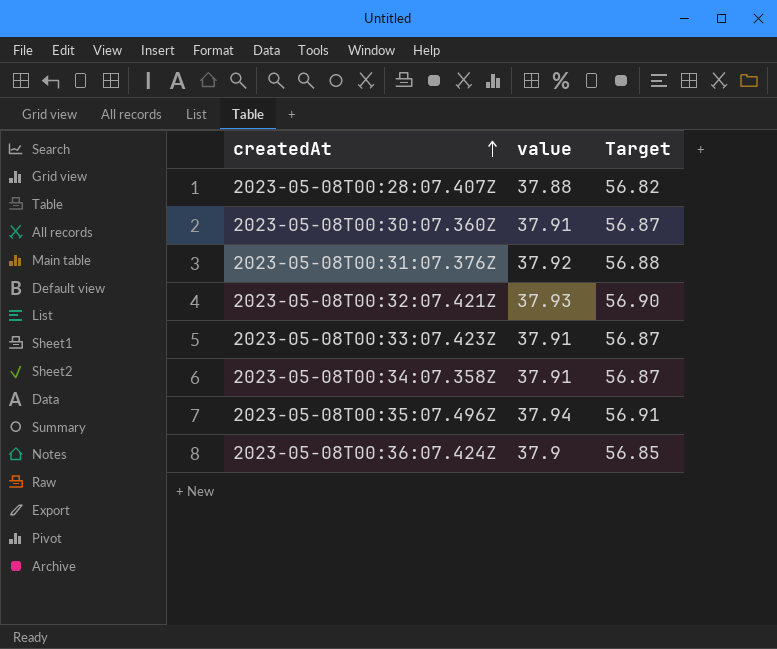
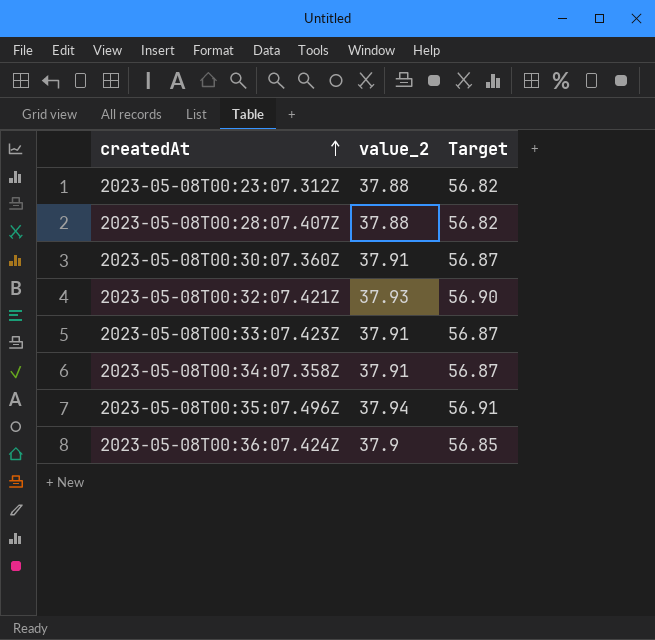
column name: value -> value_2
row 2023-05-08T00:31:07.376Z: 37.92 | 56.88 -> none
row 2023-05-08T00:23:07.312Z: none -> 37.88 | 56.82

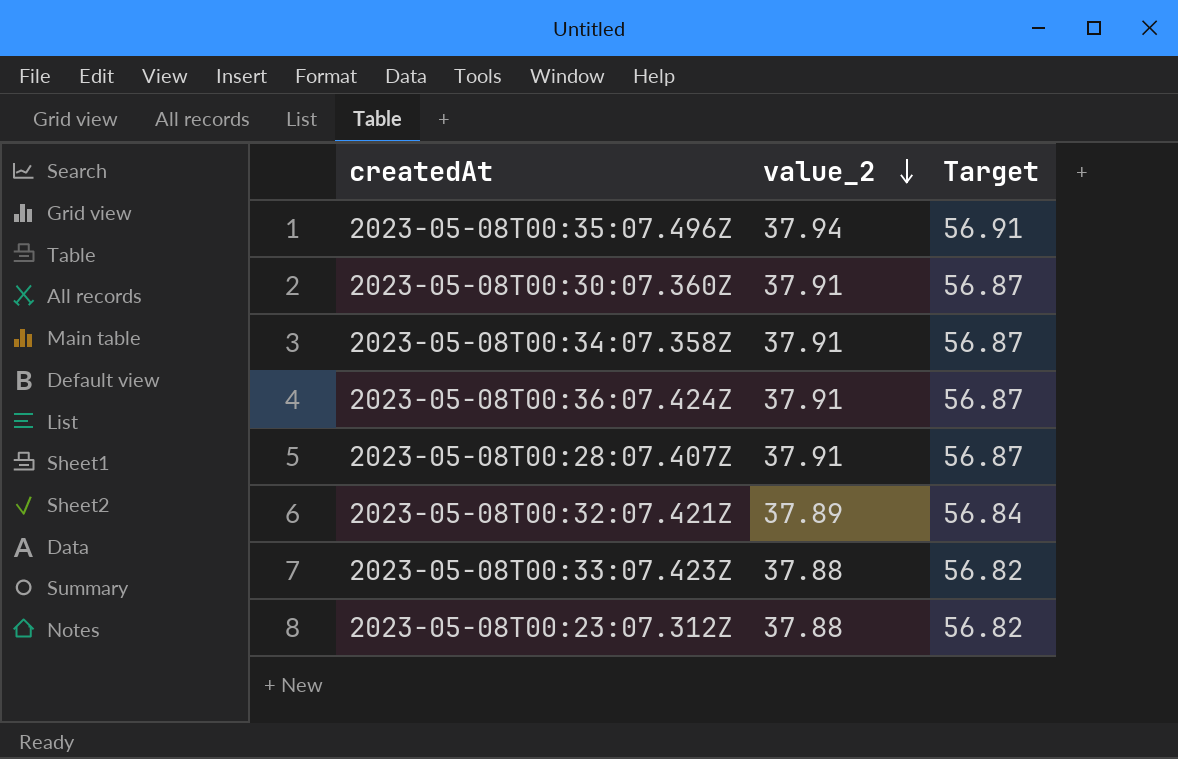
row order: createdAt ascending -> value_2 descending
2023-05-08T00:36:07.424Z | value_2: 37.9 -> 37.91
2023-05-08T00:36:07.424Z | Target: 56.85 -> 56.87
2023-05-08T00:28:07.407Z | value_2: 37.88 -> 37.91
2023-05-08T00:28:07.407Z | Target: 56.82 -> 56.87
2023-05-08T00:32:07.421Z | value_2: 37.93 -> 37.89
2023-05-08T00:32:07.421Z | Target: 56.90 -> 56.84
2023-05-08T00:33:07.423Z | value_2: 37.91 -> 37.88
2023-05-08T00:33:07.423Z | Target: 56.87 -> 56.82

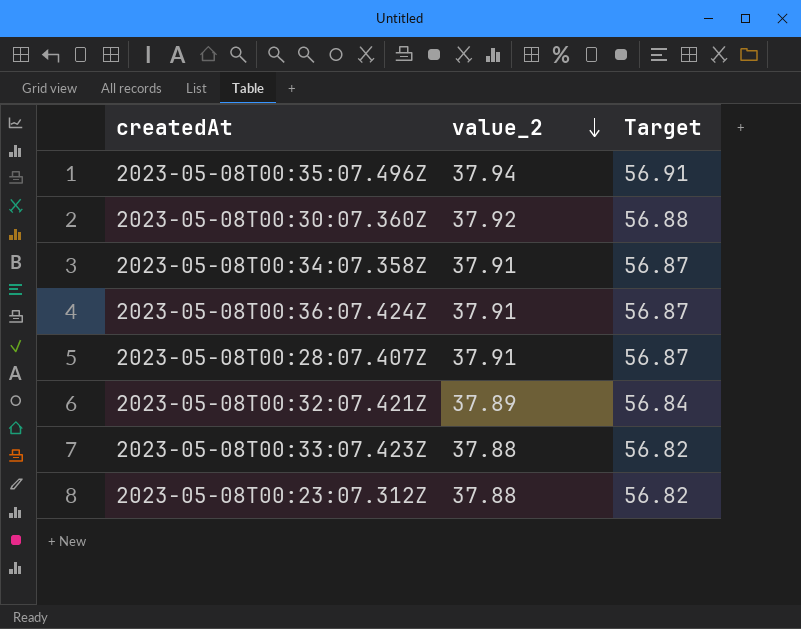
2023-05-08T00:30:07.360Z | value_2: 37.91 -> 37.92
2023-05-08T00:30:07.360Z | Target: 56.87 -> 56.88

